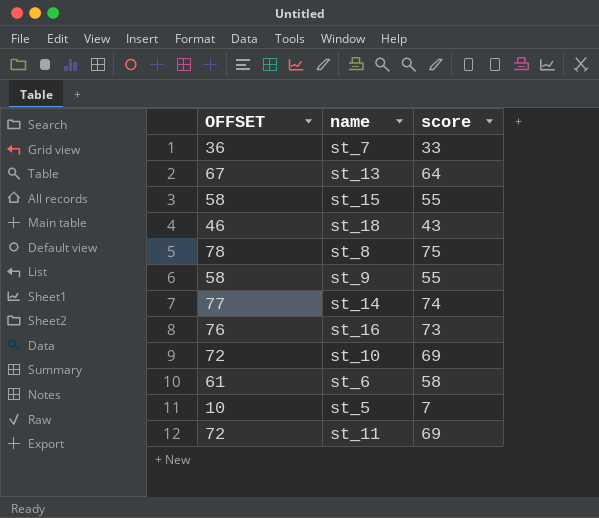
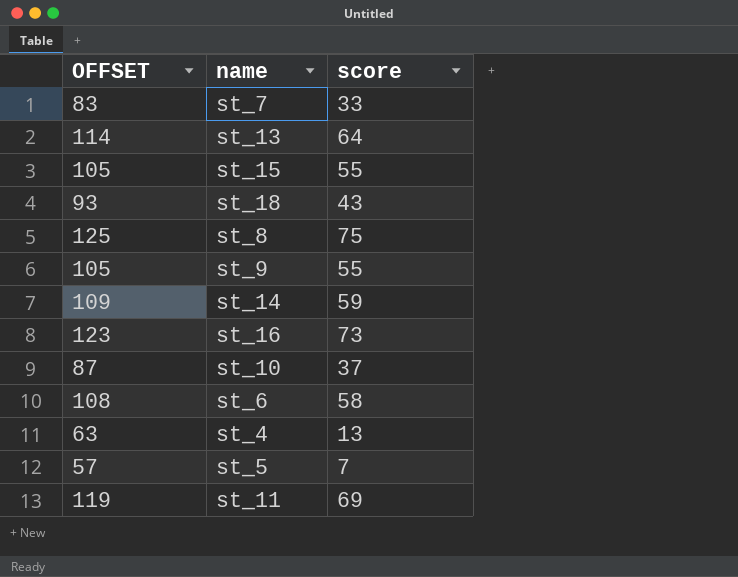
column OFFSET | formula: [score] + 3 -> [score] + 50
st_14 | score: 74 -> 59
st_10 | score: 69 -> 37
row st_4: none -> 63 | 13

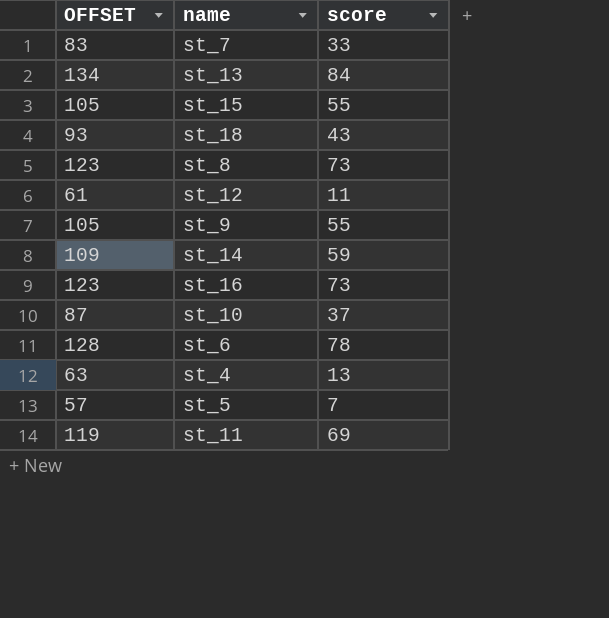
st_13 | OFFSET: 114 -> 134
st_13 | score: 64 -> 84
st_8 | OFFSET: 125 -> 123
st_8 | score: 75 -> 73
row st_12: none -> 61 | 11
st_6 | OFFSET: 108 -> 128
st_6 | score: 58 -> 78

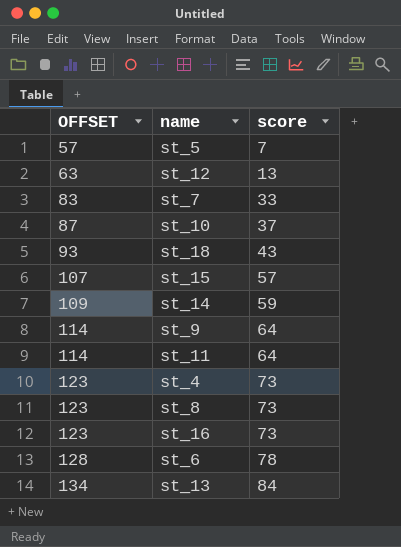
row order: none -> OFFSET ascending
st_12 | OFFSET: 61 -> 63
st_12 | score: 11 -> 13
st_15 | OFFSET: 105 -> 107
st_15 | score: 55 -> 57
st_9 | OFFSET: 105 -> 114
st_9 | score: 55 -> 64
st_11 | OFFSET: 119 -> 114
st_11 | score: 69 -> 64
st_4 | OFFSET: 63 -> 123
st_4 | score: 13 -> 73

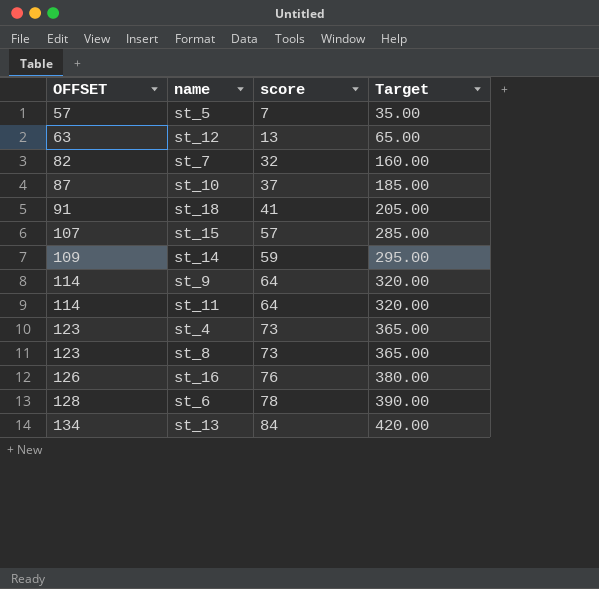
column Target | formula: none -> [score] * 5
st_7 | OFFSET: 83 -> 82
st_7 | score: 33 -> 32
st_18 | OFFSET: 93 -> 91
st_18 | score: 43 -> 41
st_16 | OFFSET: 123 -> 126
st_16 | score: 73 -> 76

